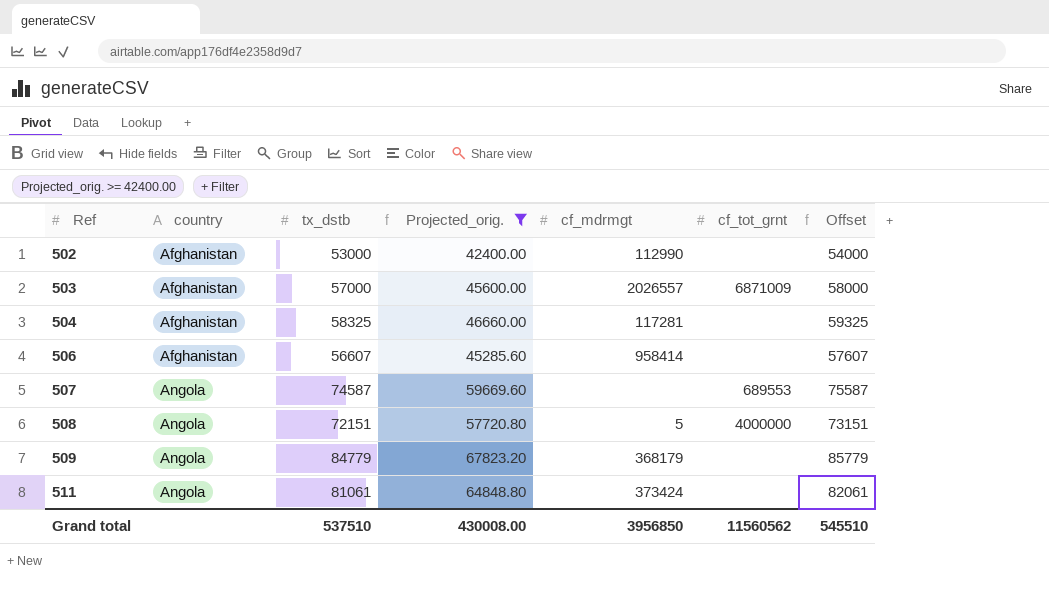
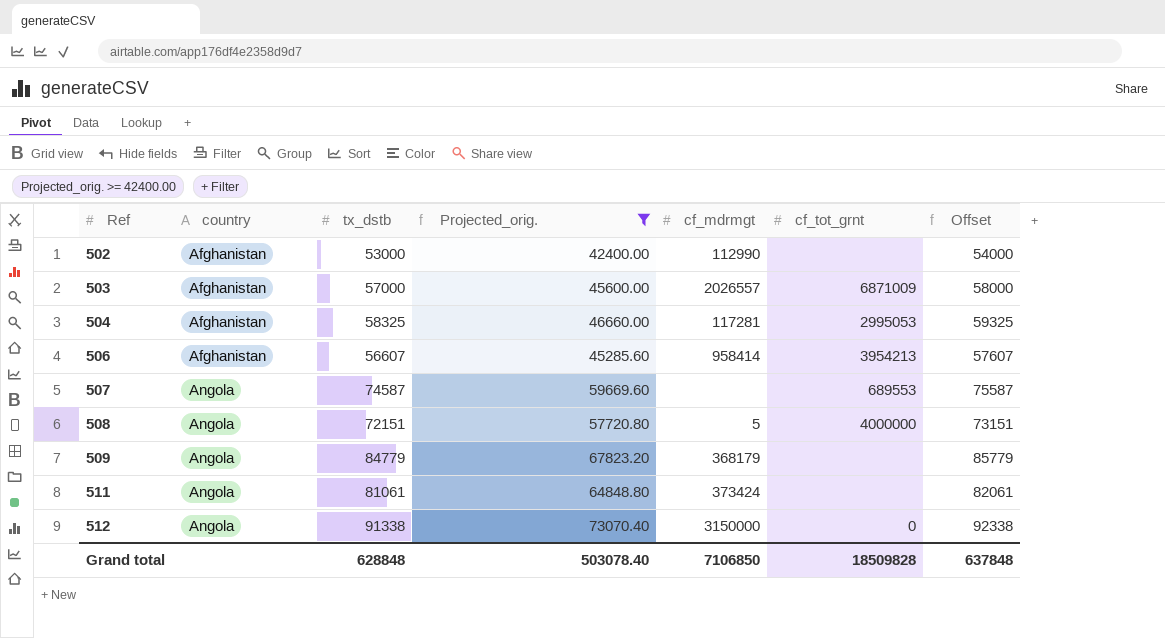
504 | cf_tot_grnt: none -> 2995053
506 | cf_tot_grnt: none -> 3954213
row 512: none -> Angola | 91338 | 73070.40 | 3150000 | 0 | 92338
Grand total | tx_dstb: 537510 -> 628848
Grand total | Projected_orig.: 430008.00 -> 503078.40
Grand total | cf_mdrmgt: 3956850 -> 7106850
Grand total | cf_tot_grnt: 11560562 -> 18509828
Grand total | Offset: 545510 -> 637848

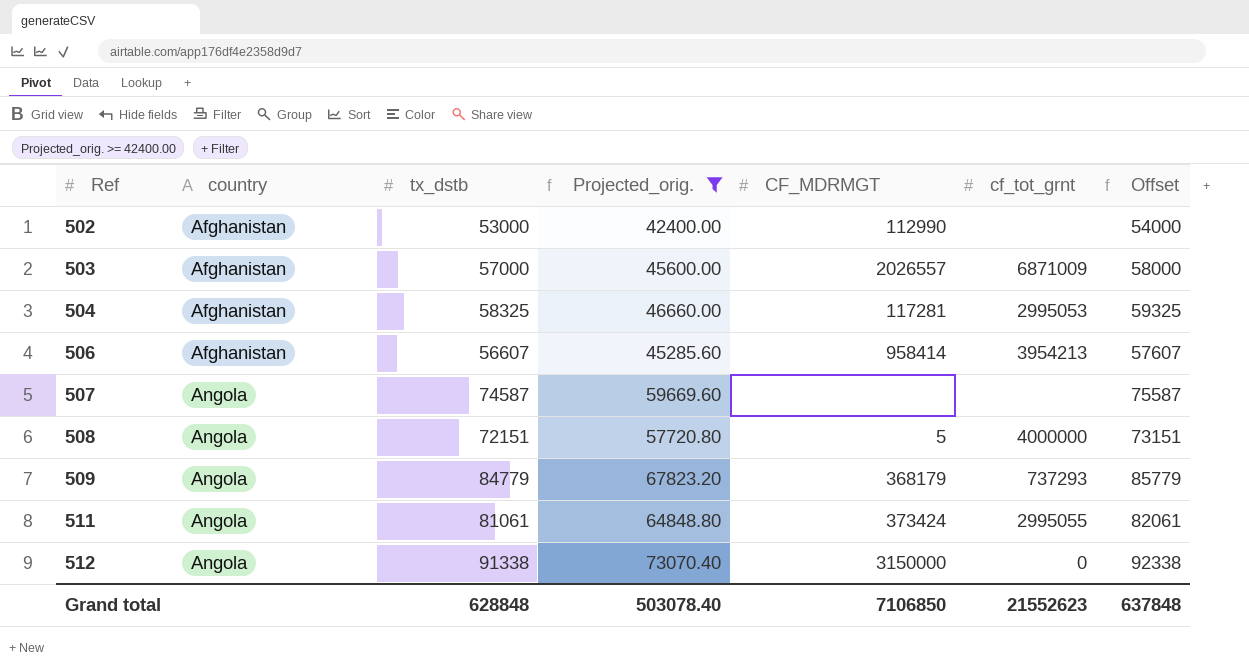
column name: cf_mdrmgt -> CF_MDRMGT
507 | cf_tot_grnt: 689553 -> none
509 | cf_tot_grnt: none -> 737293
511 | cf_tot_grnt: none -> 2995055
Grand total | cf_tot_grnt: 18509828 -> 21552623

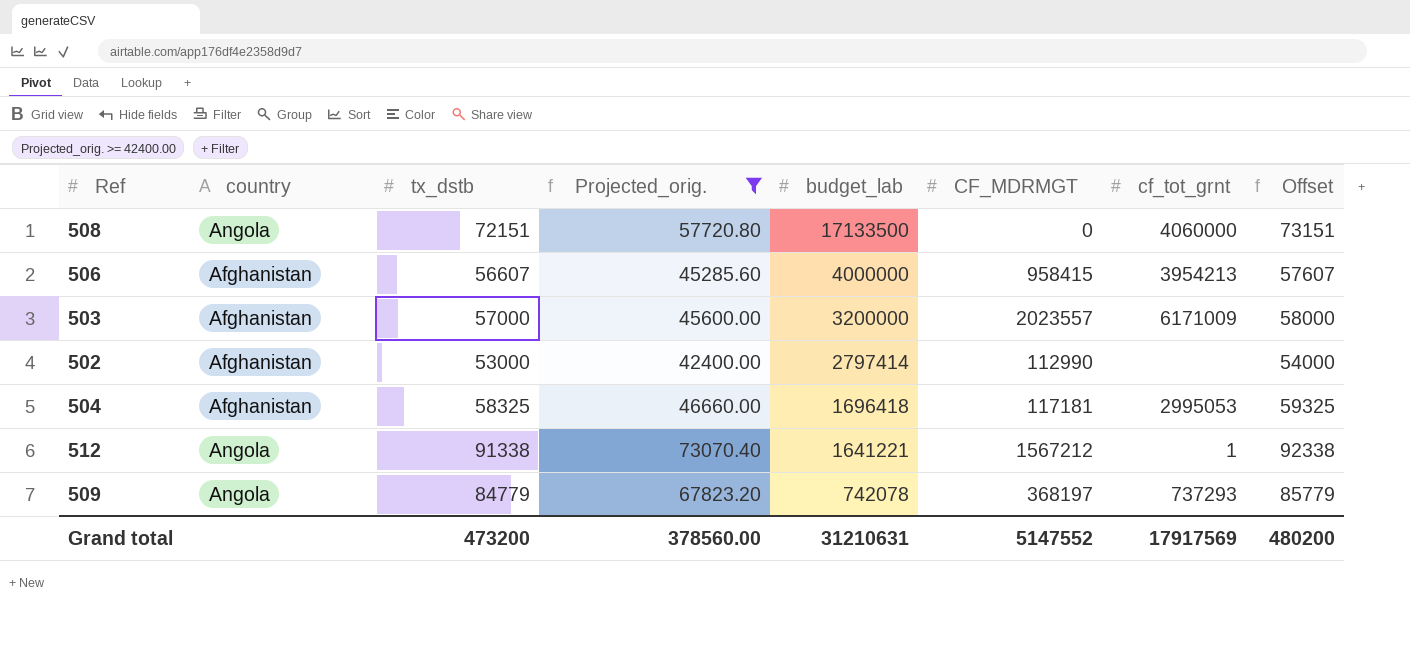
row order: Ref ascending -> budget_lab descending
column budget_lab | position: none -> 5
row 507: Angola | 74587 | 59669.60 | none | none | 75587 -> none
row 511: Angola | 81061 | 64848.80 | 373424 | 2995055 | 82061 -> none
508 | CF_MDRMGT: 5 -> 0
508 | cf_tot_grnt: 4000000 -> 4060000
506 | CF_MDRMGT: 958414 -> 958415
503 | CF_MDRMGT: 2026557 -> 2023557
503 | cf_tot_grnt: 6871009 -> 6171009
504 | CF_MDRMGT: 117281 -> 117181
512 | CF_MDRMGT: 3150000 -> 1567212
512 | cf_tot_grnt: 0 -> 1
509 | CF_MDRMGT: 368179 -> 368197
Grand total | tx_dstb: 628848 -> 473200
Grand total | Projected_orig.: 503078.40 -> 378560.00
Grand total | CF_MDRMGT: 7106850 -> 5147552
Grand total | cf_tot_grnt: 21552623 -> 17917569
Grand total | Offset: 637848 -> 480200

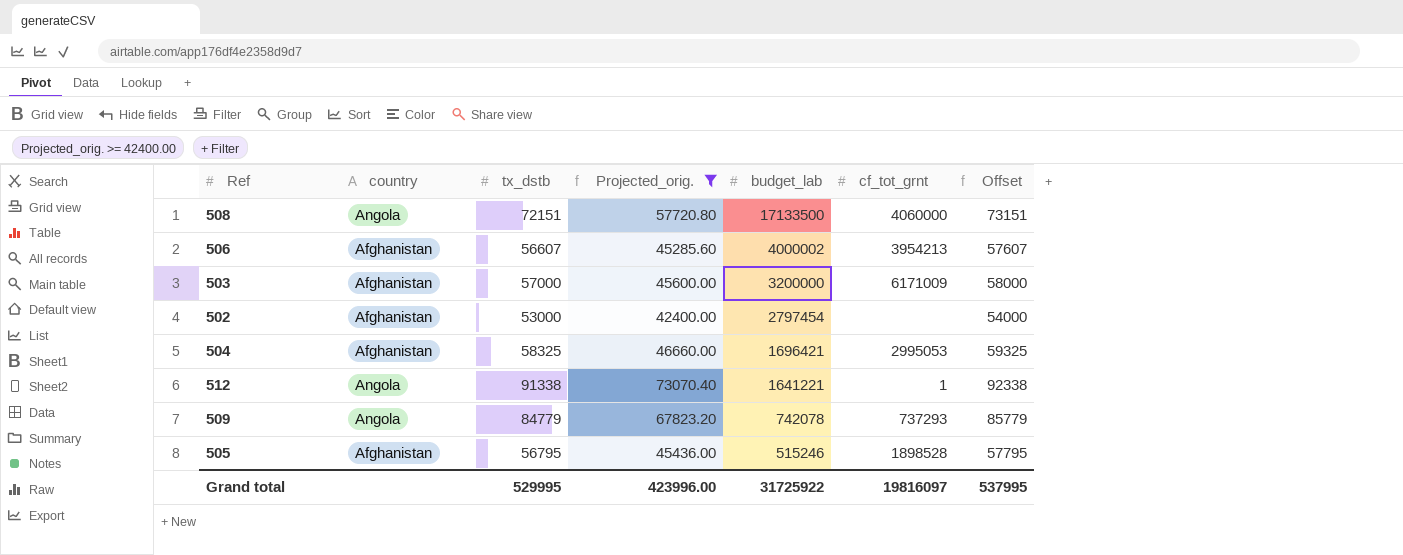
column CF_MDRMGT | position: 6 -> none
506 | budget_lab: 4000000 -> 4000002
502 | budget_lab: 2797414 -> 2797454
504 | budget_lab: 1696418 -> 1696421
row 505: none -> Afghanistan | 56795 | 45436.00 | 515246 | 1898528 | 57795
Grand total | tx_dstb: 473200 -> 529995
Grand total | Projected_orig.: 378560.00 -> 423996.00
Grand total | budget_lab: 31210631 -> 31725922
Grand total | cf_tot_grnt: 17917569 -> 19816097
Grand total | Offset: 480200 -> 537995

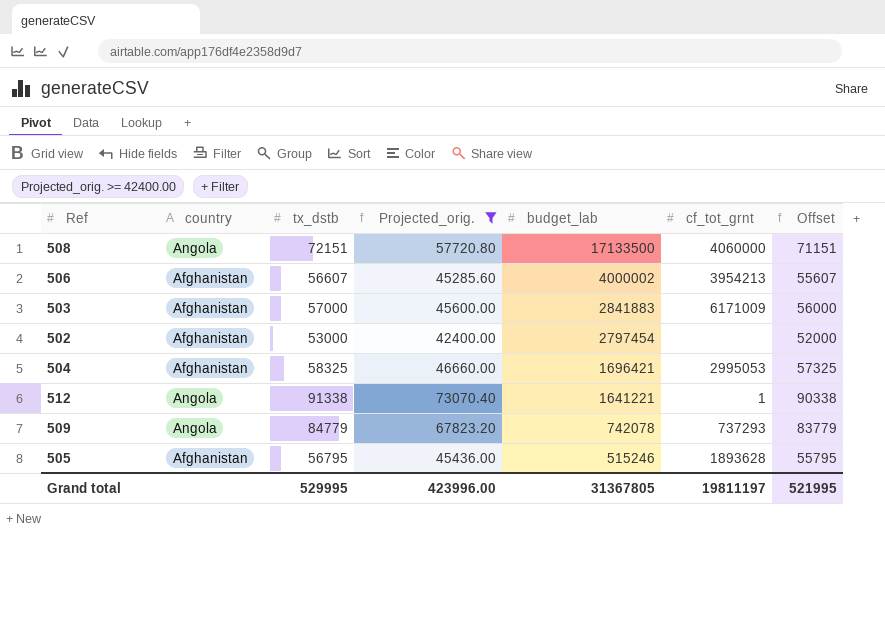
column Offset | formula: [tx_dstb] + 1000 -> [tx_dstb] - 1000
503 | budget_lab: 3200000 -> 2841883
505 | cf_tot_grnt: 1898528 -> 1893628
Grand total | budget_lab: 31725922 -> 31367805
Grand total | cf_tot_grnt: 19816097 -> 19811197
Grand total | Offset: 537995 -> 521995

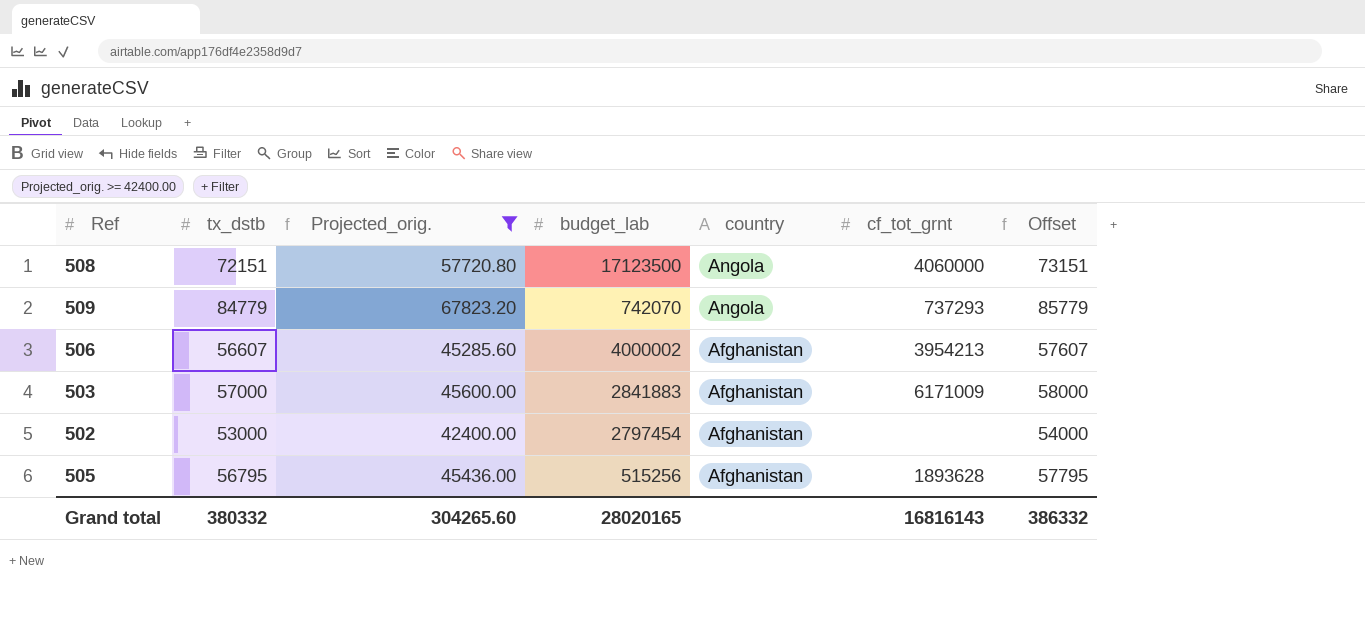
row order: budget_lab descending -> country descending
column country | position: 2 -> 5
column Offset | formula: [tx_dstb] - 1000 -> [tx_dstb] + 1000
row 504: Afghanistan | 58325 | 46660.00 | 1696421 | 2995053 | 57325 -> none
row 512: Angola | 91338 | 73070.40 | 1641221 | 1 | 90338 -> none
508 | budget_lab: 17133500 -> 17123500
509 | budget_lab: 742078 -> 742070
505 | budget_lab: 515246 -> 515256
Grand total | tx_dstb: 529995 -> 380332
Grand total | Projected_orig.: 423996.00 -> 304265.60
Grand total | budget_lab: 31367805 -> 28020165
Grand total | cf_tot_grnt: 19811197 -> 16816143
Grand total | Offset: 521995 -> 386332

